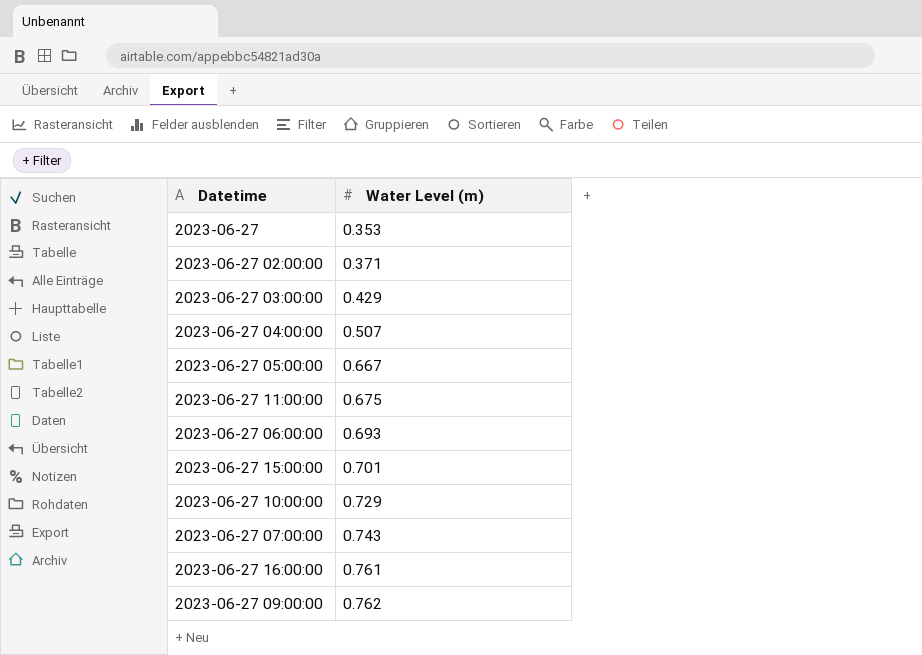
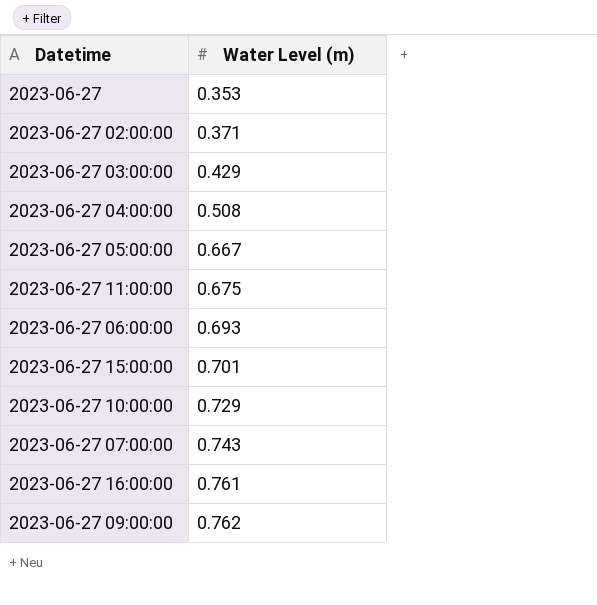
2023-06-27 04:00:00 | Water Level (m): 0.507 -> 0.508

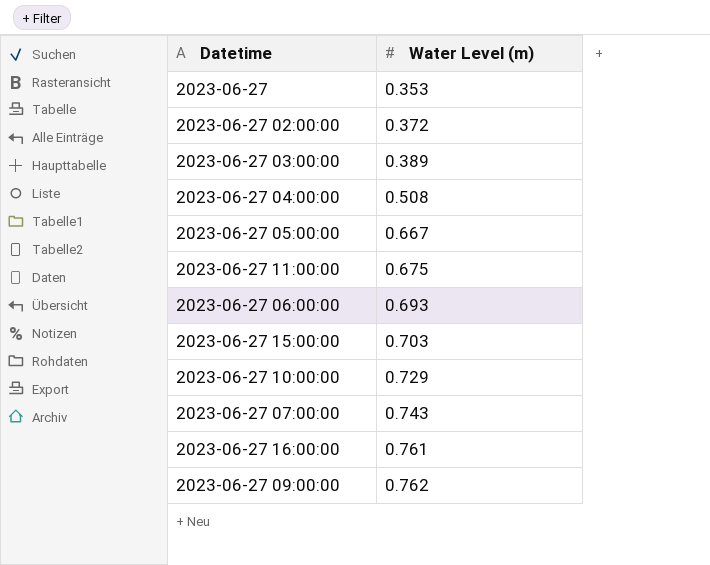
2023-06-27 02:00:00 | Water Level (m): 0.371 -> 0.372
2023-06-27 03:00:00 | Water Level (m): 0.429 -> 0.389
2023-06-27 15:00:00 | Water Level (m): 0.701 -> 0.703

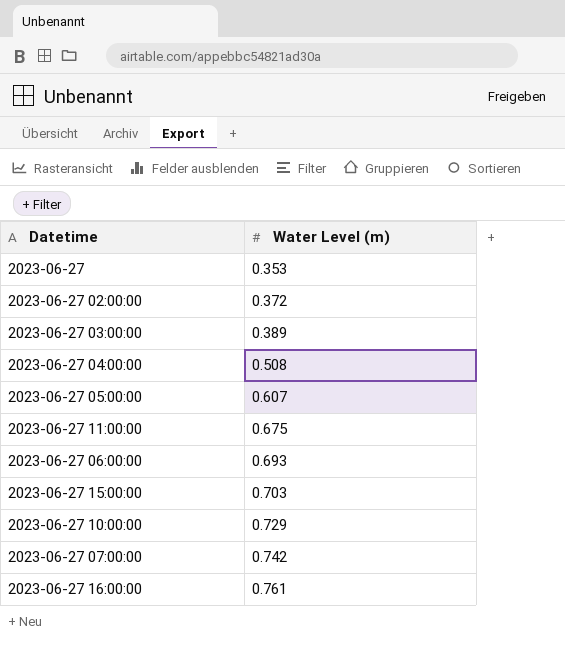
row 2023-06-27 09:00:00: 0.762 -> none
2023-06-27 05:00:00 | Water Level (m): 0.667 -> 0.607
2023-06-27 07:00:00 | Water Level (m): 0.743 -> 0.742

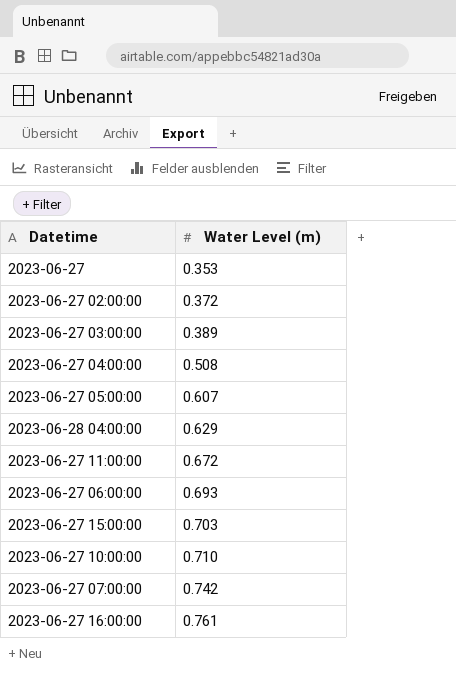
row 2023-06-28 04:00:00: none -> 0.629
2023-06-27 11:00:00 | Water Level (m): 0.675 -> 0.672
2023-06-27 10:00:00 | Water Level (m): 0.729 -> 0.710

